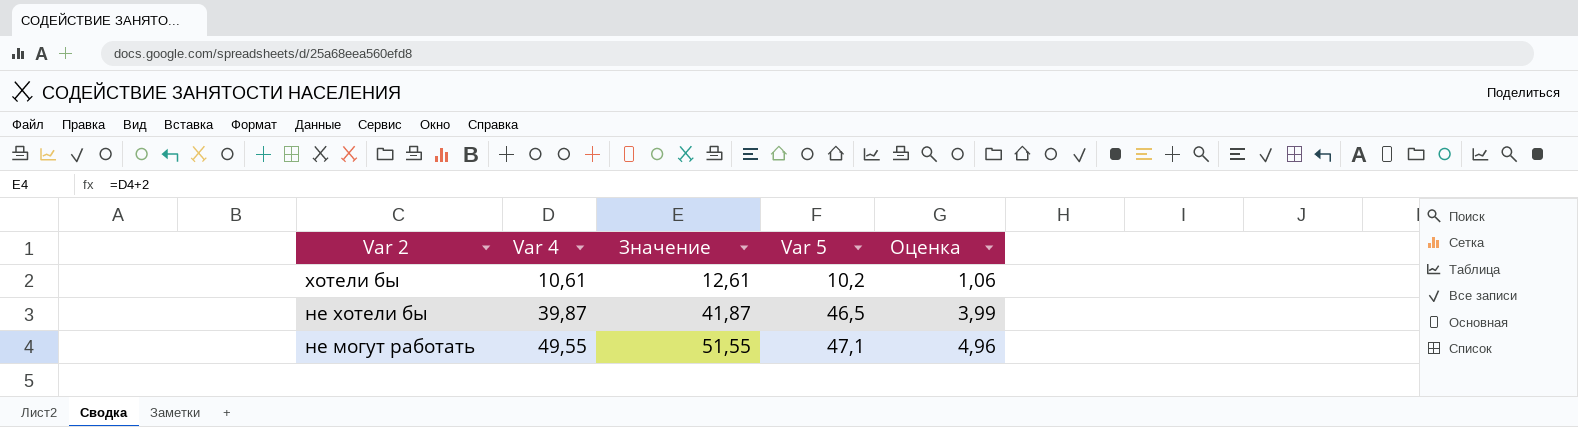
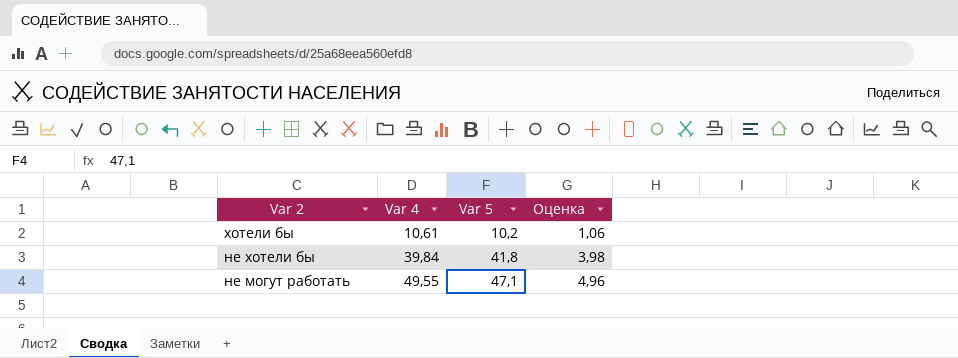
column Значение | formula: [Var 4] + 2 -> none
не хотели бы | Var 4: 39,87 -> 39,84
не хотели бы | Var 5: 46,5 -> 41,8
не хотели бы | Оценка: 3,99 -> 3,98

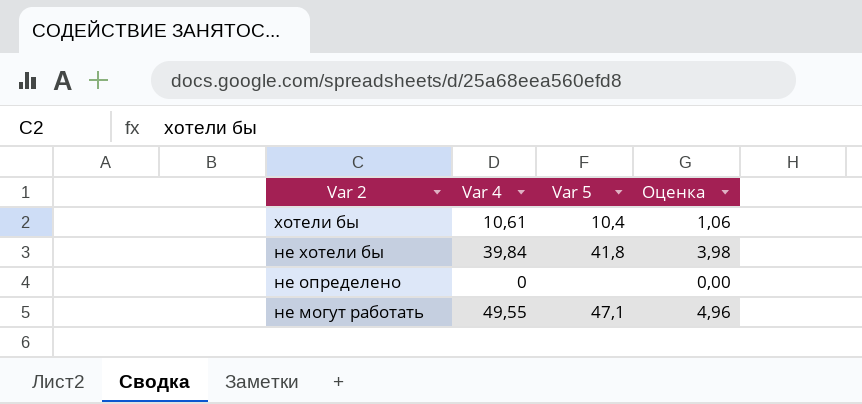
хотели бы | Var 5: 10,2 -> 10,4
row не определено: none -> 0 | none | 0,00

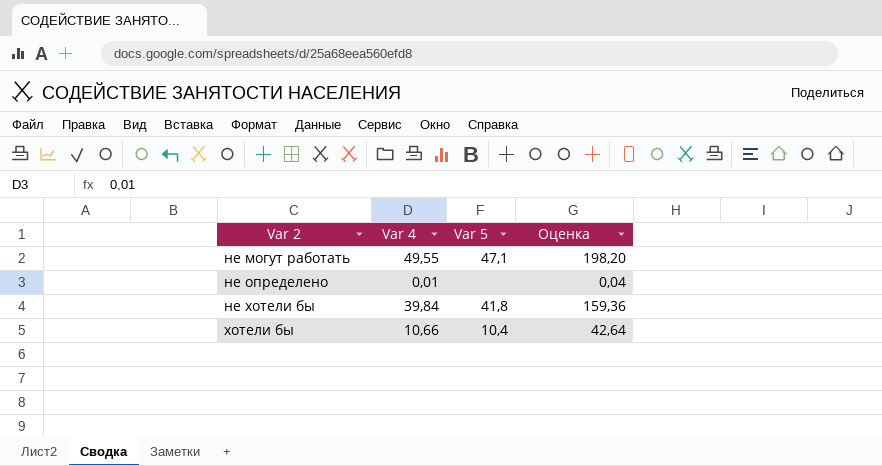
row order: Var 2 descending -> Var 2 ascending
column Оценка | formula: [Var 4] * 0,1 -> [Var 4] * 4
не определено | Var 4: 0 -> 0,01
хотели бы | Var 4: 10,61 -> 10,66

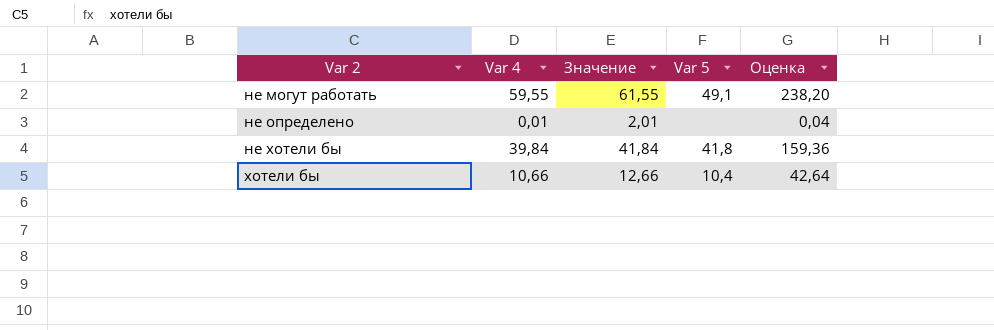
column Значение | formula: none -> [Var 4] + 2
не могут работать | Var 4: 49,55 -> 59,55
не могут работать | Var 5: 47,1 -> 49,1
не могут работать | Оценка: 198,20 -> 238,20

